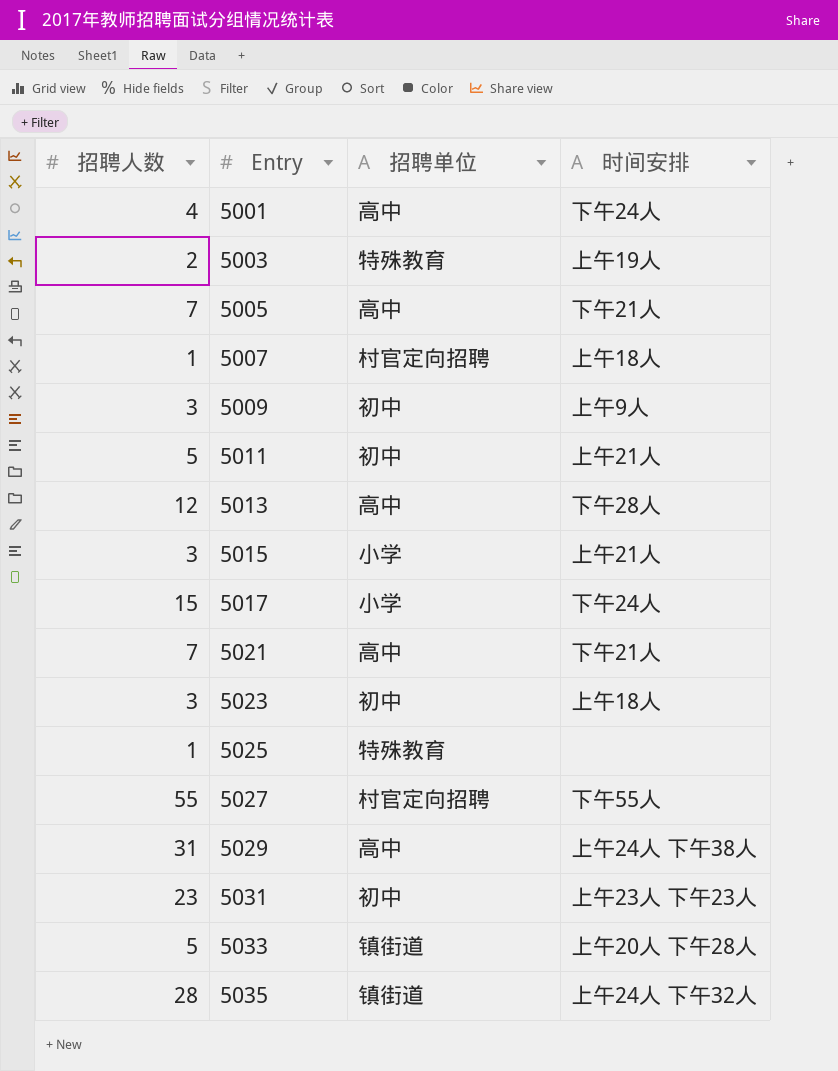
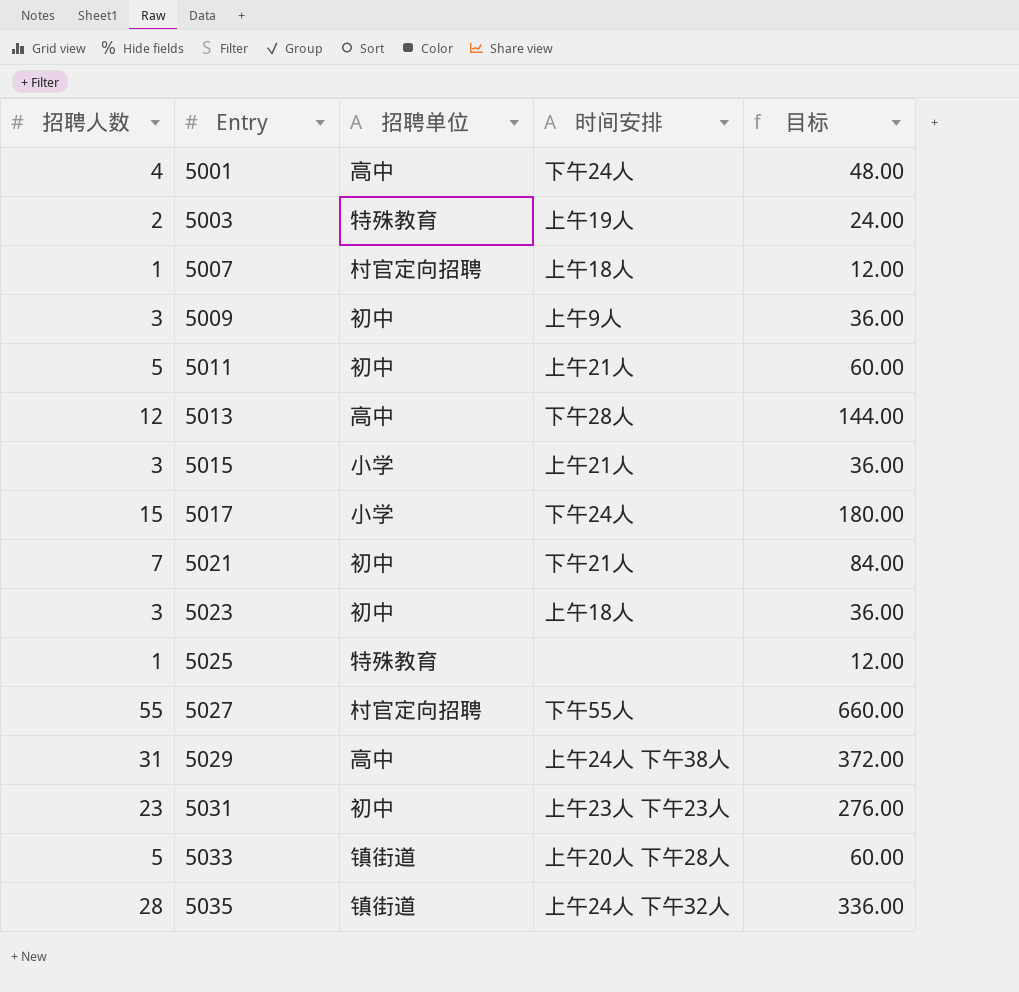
column 目标 | formula: none -> [招聘人数] * 12
row 5005: 7 | 高中 | 下午21人 -> none
5021 | 招聘单位: 高中 -> 初中

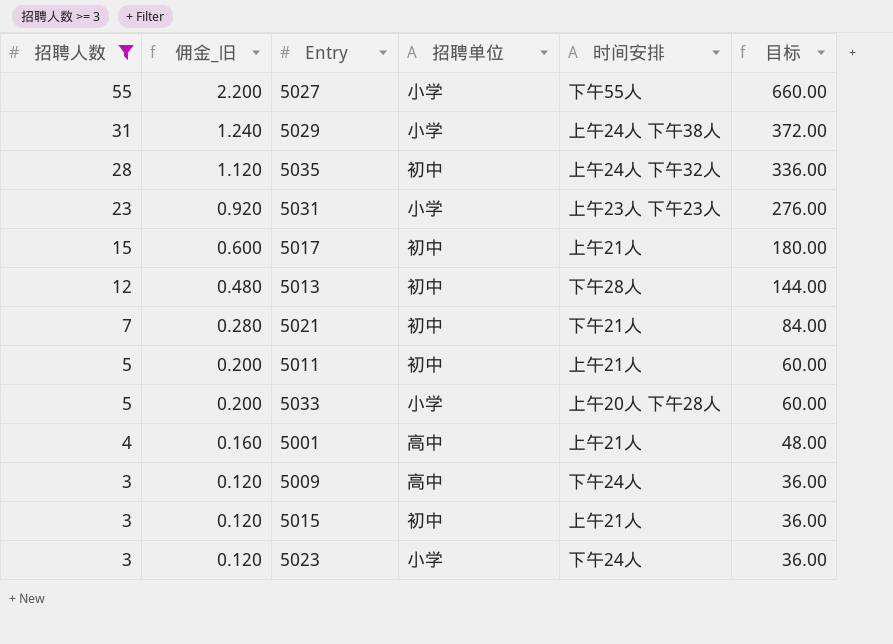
filter: none -> 招聘人数 >= 3
row order: Entry ascending -> 招聘人数 descending
column 佣金_旧 | formula: none -> [招聘人数] * 0.04
5027 | 招聘单位: 村官定向招聘 -> 小学
5029 | 招聘单位: 高中 -> 小学
5035 | 招聘单位: 镇街道 -> 初中
5031 | 招聘单位: 初中 -> 小学
5017 | 招聘单位: 小学 -> 初中
5017 | 时间安排: 下午24人 -> 上午21人
5013 | 招聘单位: 高中 -> 初中
5033 | 招聘单位: 镇街道 -> 小学
5001 | 时间安排: 下午24人 -> 上午21人
5009 | 招聘单位: 初中 -> 高中
5009 | 时间安排: 上午9人 -> 下午24人
5015 | 招聘单位: 小学 -> 初中
5023 | 招聘单位: 初中 -> 小学
5023 | 时间安排: 上午18人 -> 下午24人

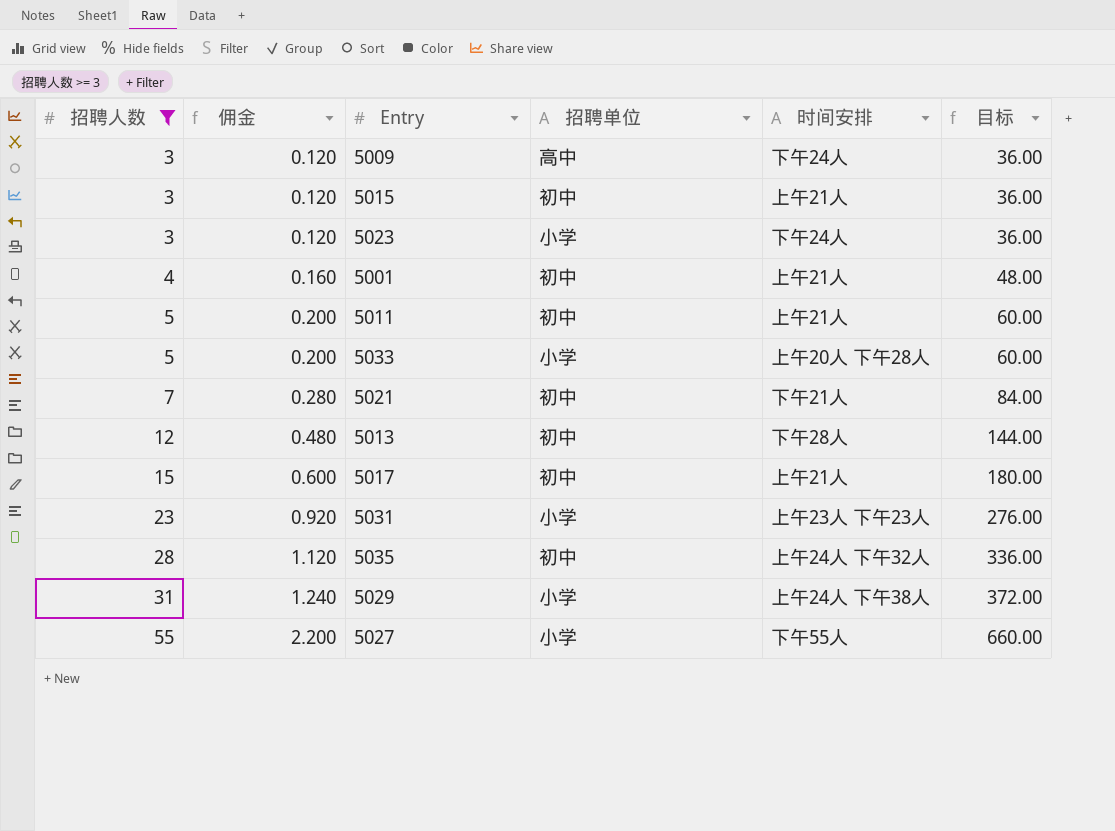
row order: 招聘人数 descending -> 招聘人数 ascending
column name: 佣金_旧 -> 佣金
5001 | 招聘单位: 高中 -> 初中

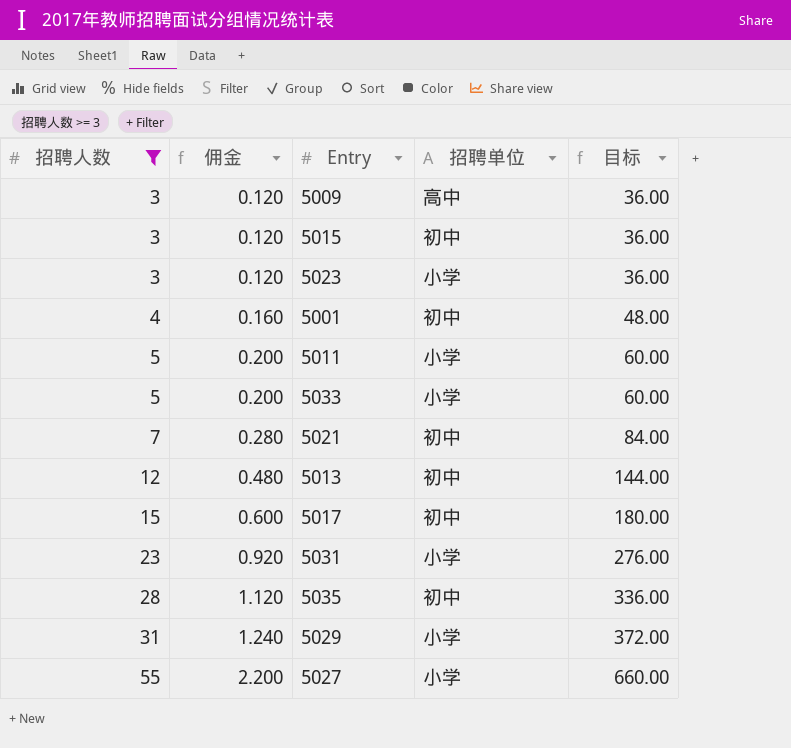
column 时间安排 | position: 5 -> none
5011 | 招聘单位: 初中 -> 小学

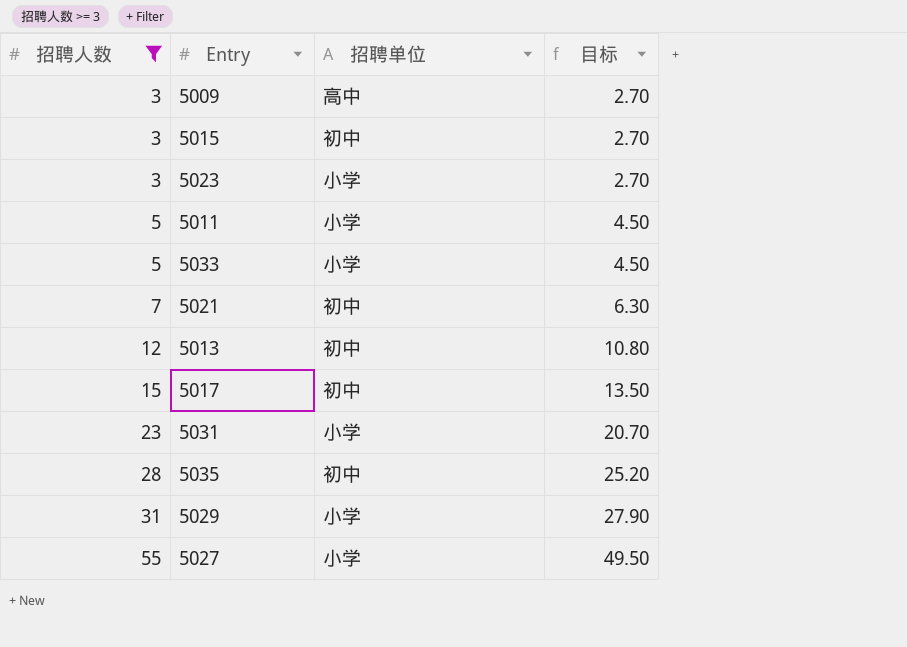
column 佣金 | formula: [招聘人数] * 0.04 -> none
column 目标 | formula: [招聘人数] * 12 -> [招聘人数] * 0.9
row 5001: 4 | 0.160 | 初中 | 48.00 -> none

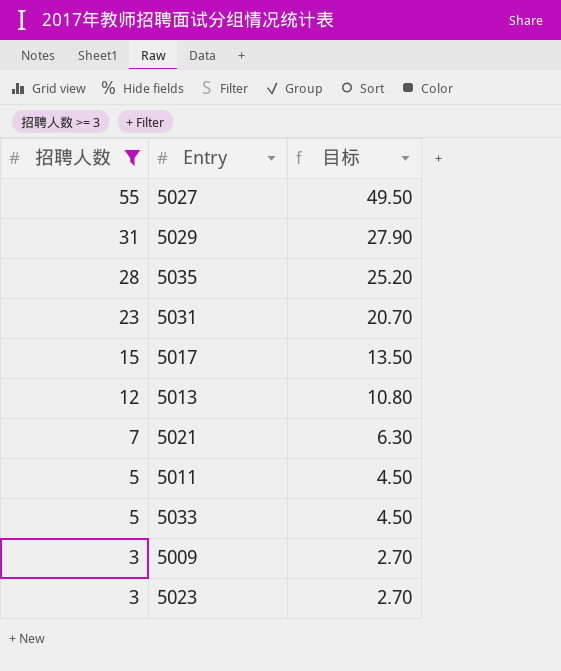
row order: 招聘人数 ascending -> 招聘人数 descending
column 招聘单位 | position: 3 -> none
row 5015: 3 | 初中 | 2.70 -> none

